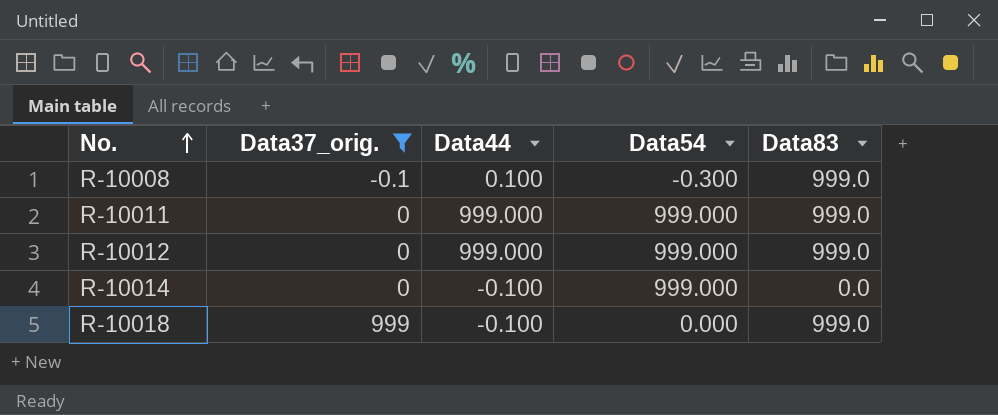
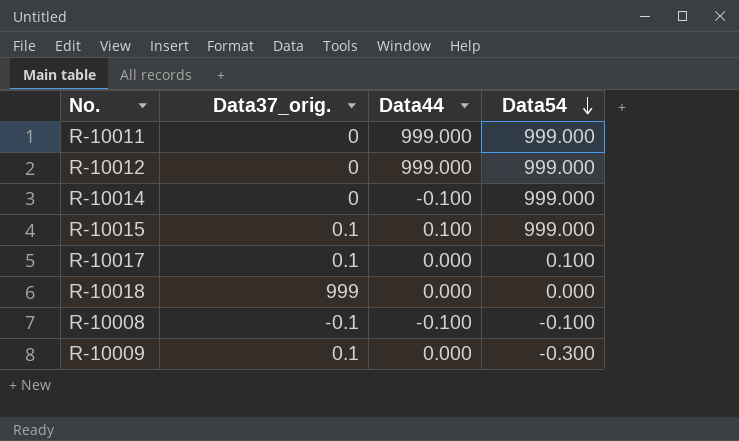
filter: Data37_orig. != 0.1 -> none
row order: No. ascending -> Data54 descending
column Data83 | position: 5 -> none
R-10018 | Data44: -0.100 -> 0.000
R-10008 | Data44: 0.100 -> -0.100
R-10008 | Data54: -0.300 -> -0.100

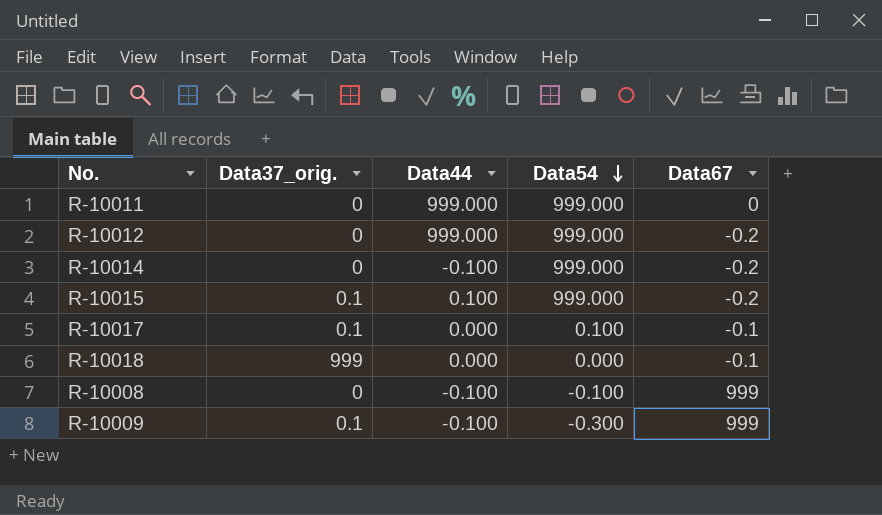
column Data67 | position: none -> 5
R-10008 | Data37_orig.: -0.1 -> 0
R-10009 | Data44: 0.000 -> -0.100

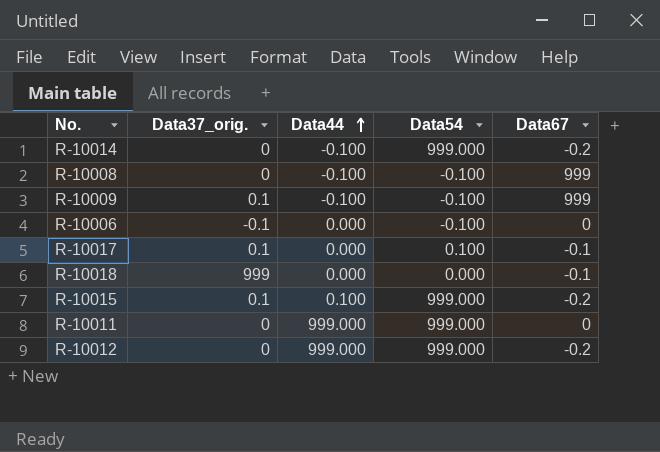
row order: Data54 descending -> Data44 ascending
R-10009 | Data54: -0.300 -> -0.100
row R-10006: none -> -0.1 | 0.000 | -0.100 | 0

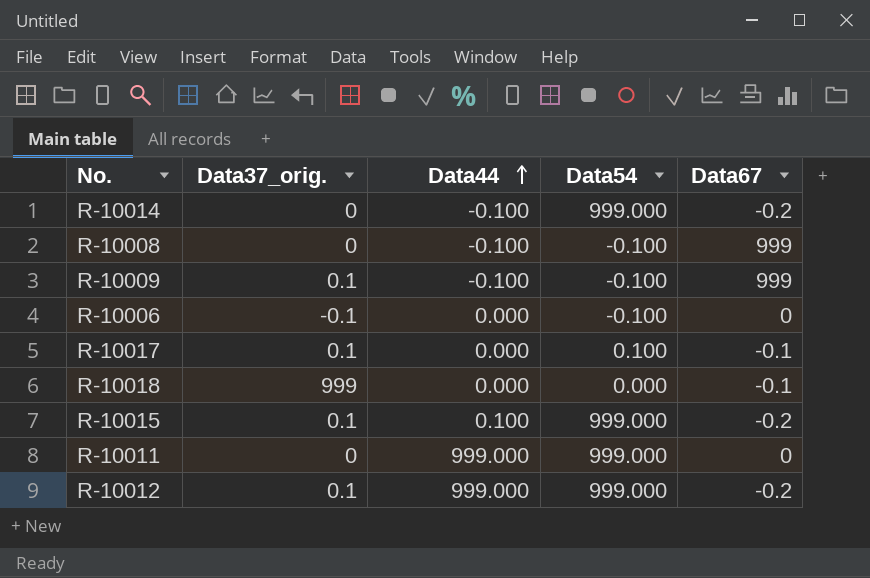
R-10012 | Data37_orig.: 0 -> 0.1

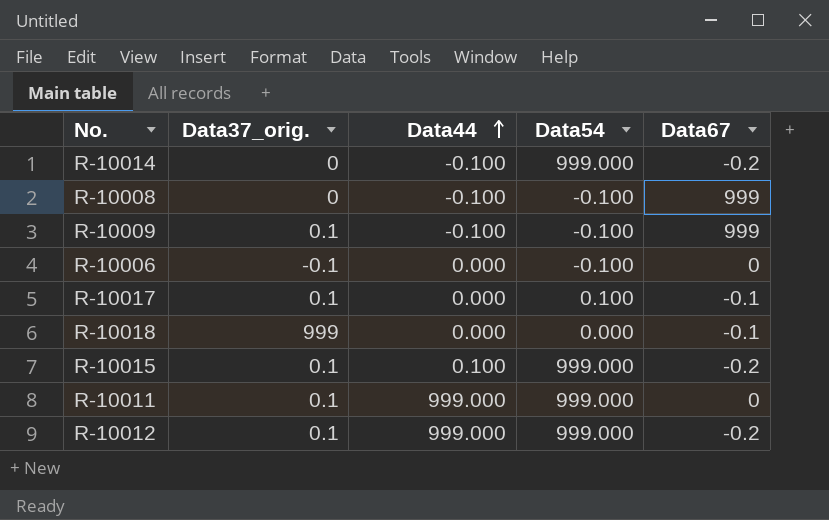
R-10011 | Data37_orig.: 0 -> 0.1

